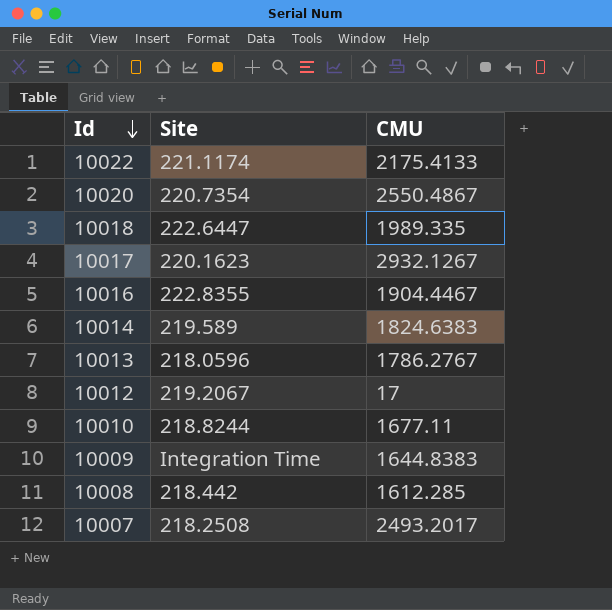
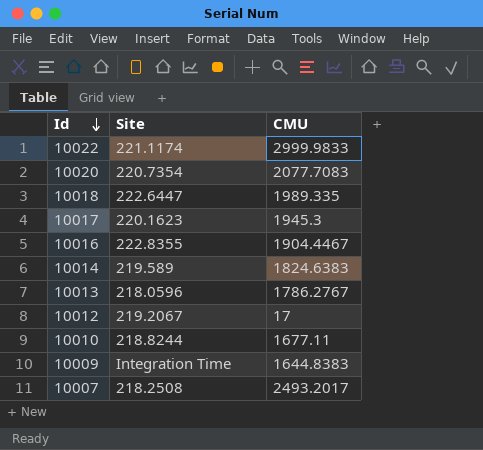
row 10008: 218.442 | 1612.285 -> none
10022 | CMU: 2175.4133 -> 2999.9833
10020 | CMU: 2550.4867 -> 2077.7083
10017 | CMU: 2932.1267 -> 1945.3

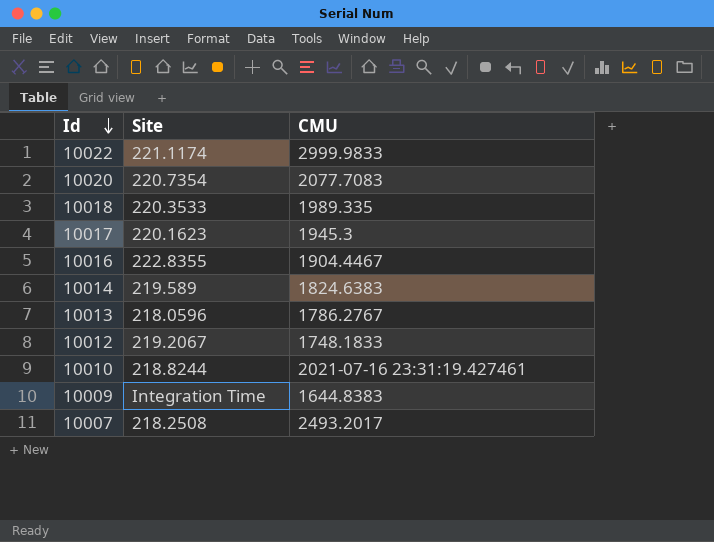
10018 | Site: 222.6447 -> 220.3533
10012 | CMU: 17 -> 1748.1833
10010 | CMU: 1677.11 -> 2021-07-16 23:31:19.427461

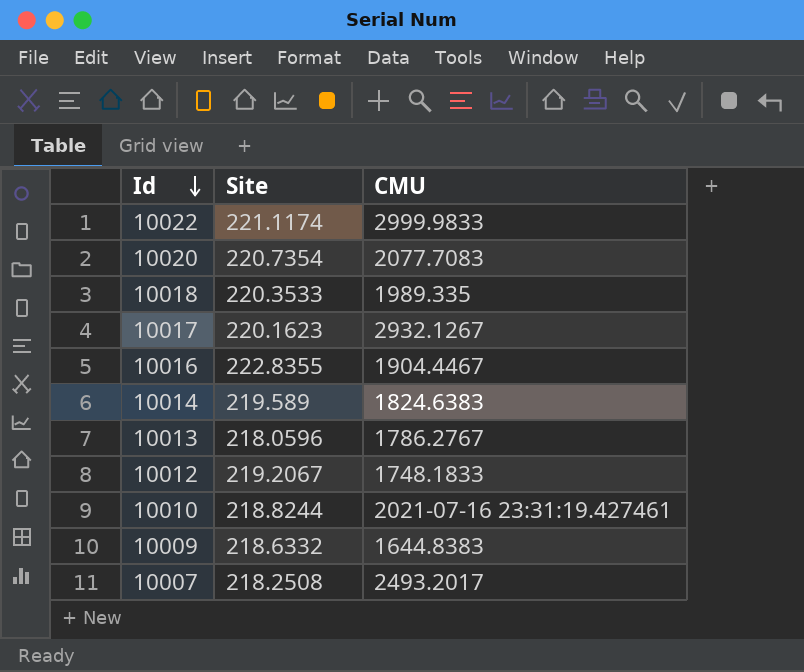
10017 | CMU: 1945.3 -> 2932.1267
10009 | Site: Integration Time -> 218.6332

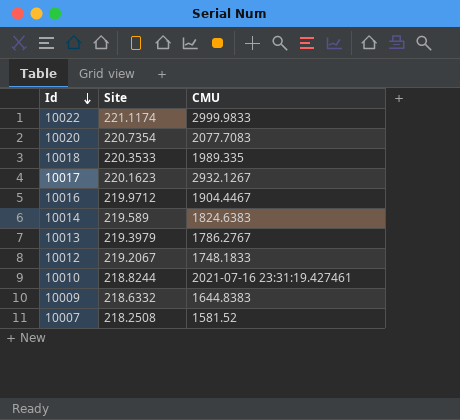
10016 | Site: 222.8355 -> 219.9712
10013 | Site: 218.0596 -> 219.3979
10007 | CMU: 2493.2017 -> 1581.52

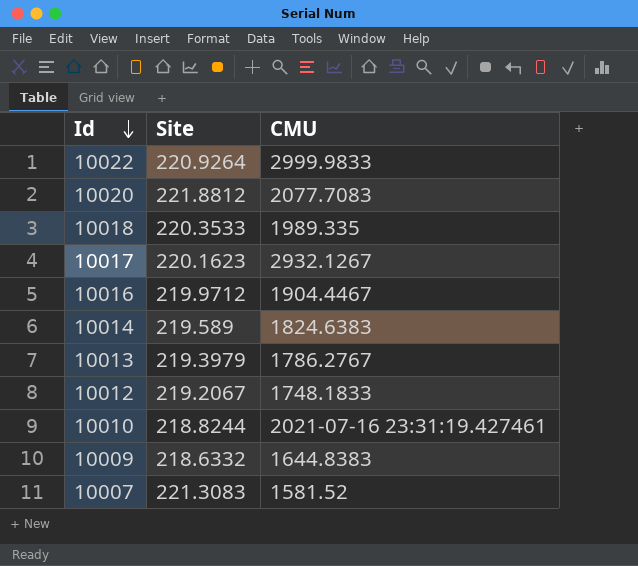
10022 | Site: 221.1174 -> 220.9264
10020 | Site: 220.7354 -> 221.8812
10007 | Site: 218.2508 -> 221.3083

